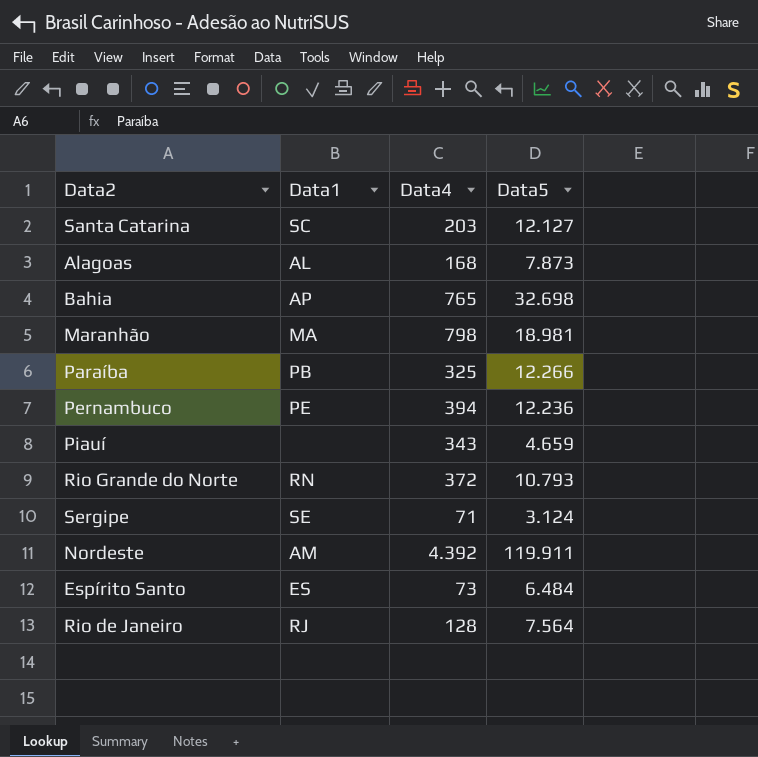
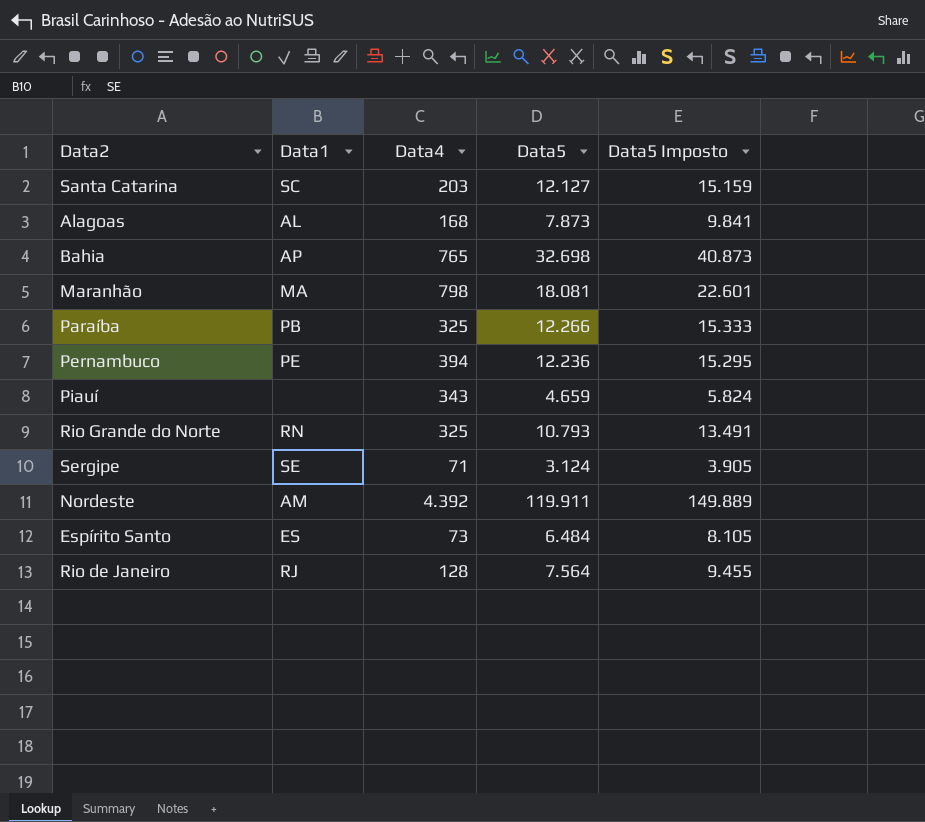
column Data5 Imposto | formula: none -> [Data5] * 1,25
Maranhão | Data5: 18.981 -> 18.081
Rio Grande do Norte | Data4: 372 -> 325

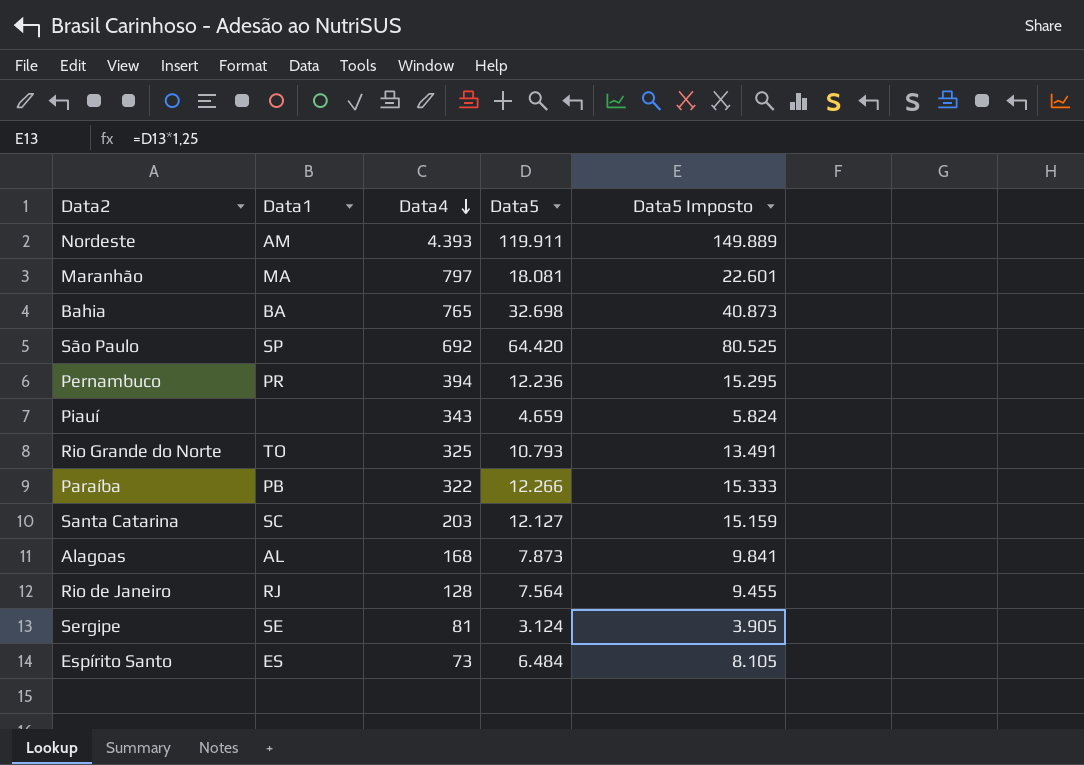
row order: none -> Data4 descending
Nordeste | Data4: 4.392 -> 4.393
Maranhão | Data4: 798 -> 797
Bahia | Data1: AP -> BA
row São Paulo: none -> SP | 692 | 64.420 | 80.525
Pernambuco | Data1: PE -> PR
Rio Grande do Norte | Data1: RN -> TO
Paraíba | Data4: 325 -> 322
Sergipe | Data4: 71 -> 81

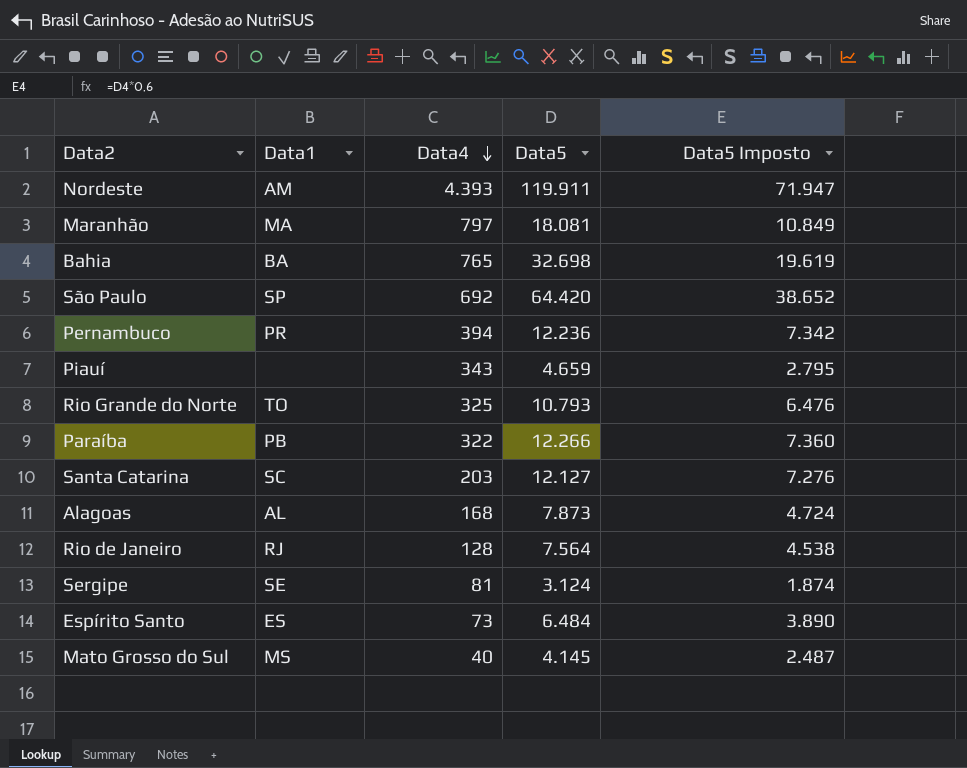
column Data5 Imposto | formula: [Data5] * 1,25 -> [Data5] * 0,6
row Mato Grosso do Sul: none -> MS | 40 | 4.145 | 2.487

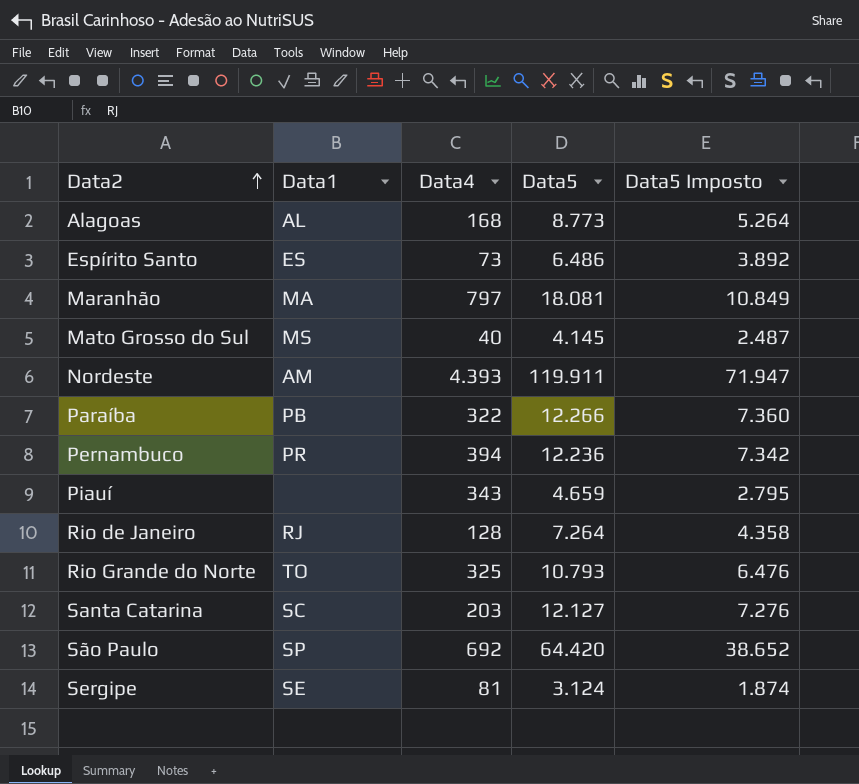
row order: Data4 descending -> Data2 ascending
row Bahia: BA | 765 | 32.698 | 19.619 -> none
Alagoas | Data5: 7.873 -> 8.773
Alagoas | Data5 Imposto: 4.724 -> 5.264
Espírito Santo | Data5: 6.484 -> 6.486
Espírito Santo | Data5 Imposto: 3.890 -> 3.892
Rio de Janeiro | Data5: 7.564 -> 7.264
Rio de Janeiro | Data5 Imposto: 4.538 -> 4.358

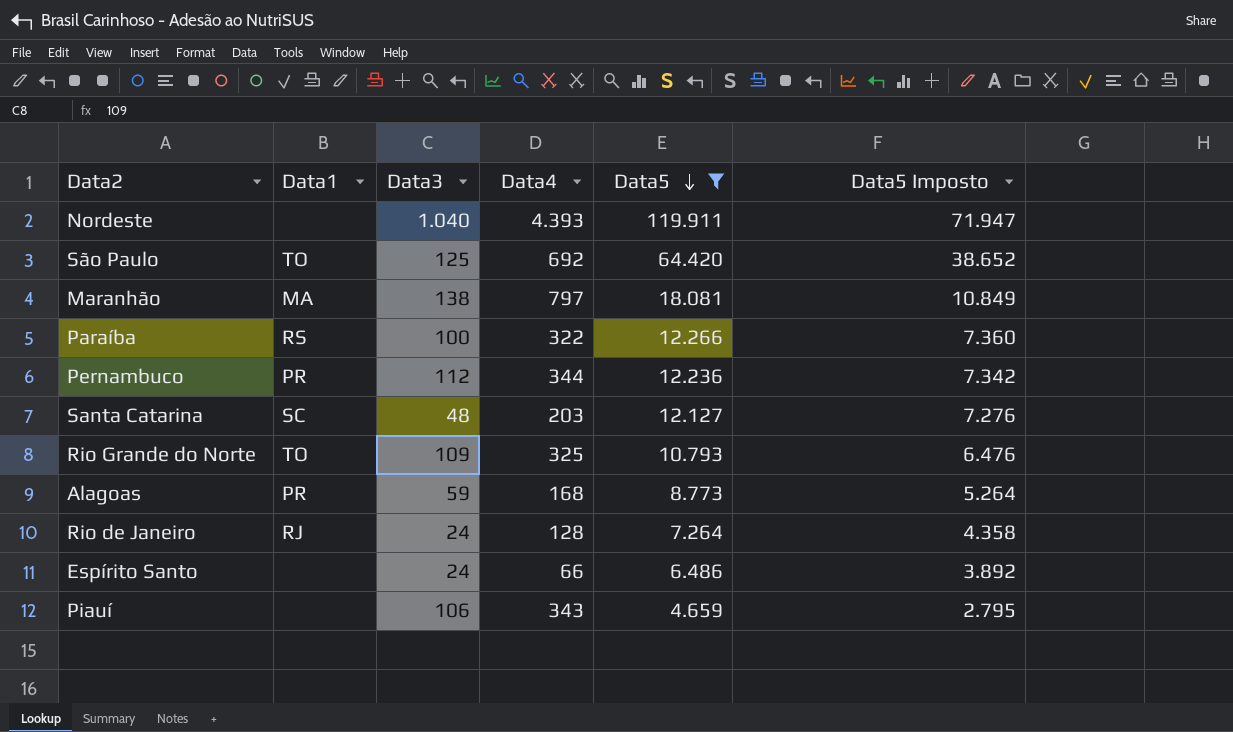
filter: none -> Data5 >= 4.659
row order: Data2 ascending -> Data5 descending
column Data3 | position: none -> 3
Nordeste | Data1: AM -> none
São Paulo | Data1: SP -> TO
Paraíba | Data1: PB -> RS
Pernambuco | Data4: 394 -> 344
Alagoas | Data1: AL -> PR
Espírito Santo | Data1: ES -> none
Espírito Santo | Data4: 73 -> 66

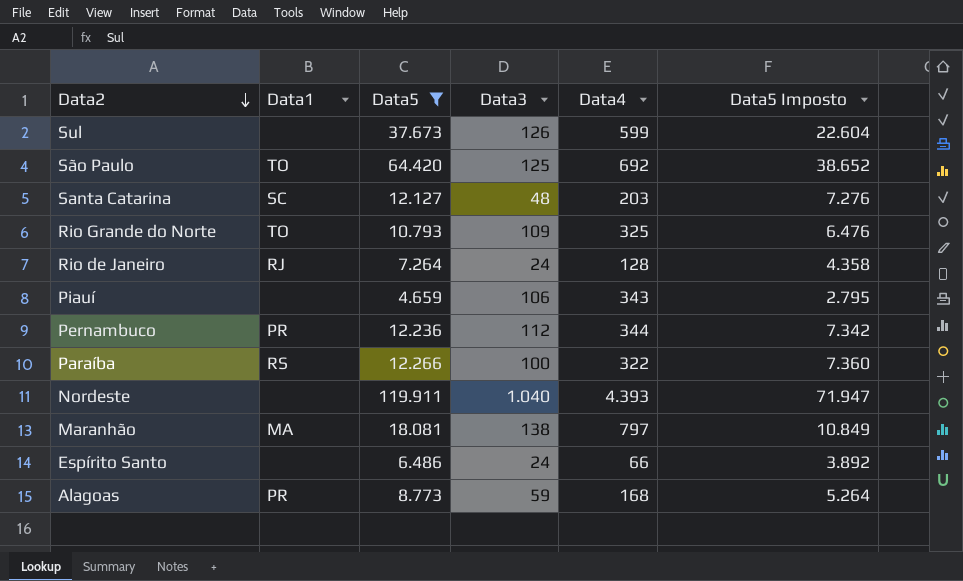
row order: Data5 descending -> Data2 descending
column Data5 | position: 5 -> 3
row Sul: none -> none | 37.673 | 126 | 599 | 22.604

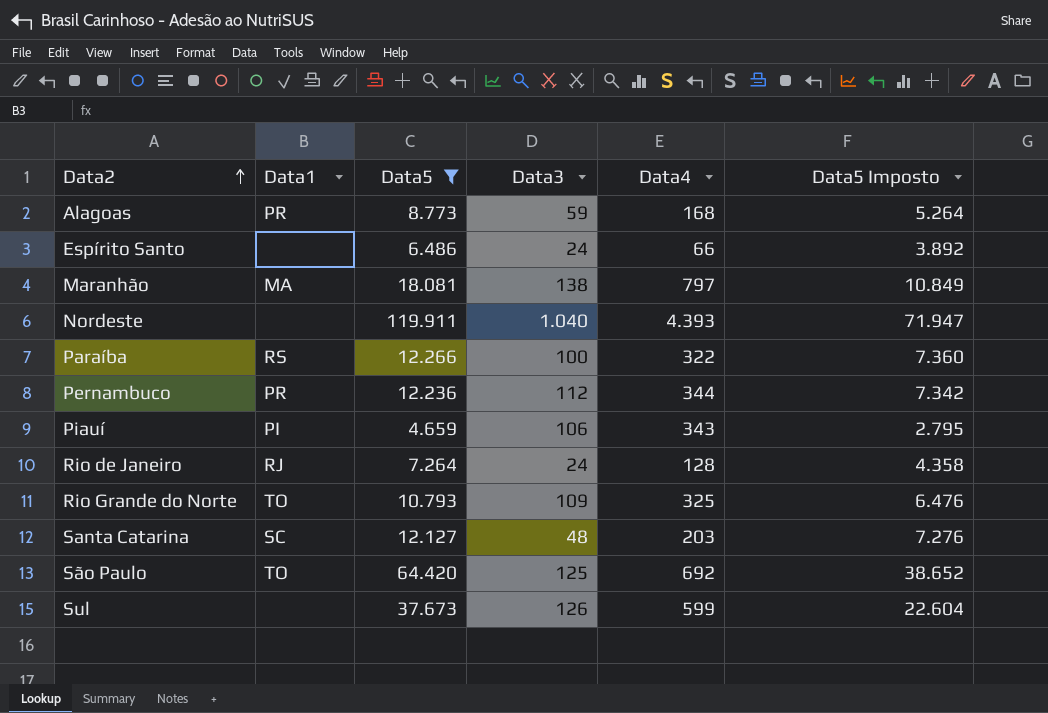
row order: Data2 descending -> Data2 ascending
Piauí | Data1: none -> PI

